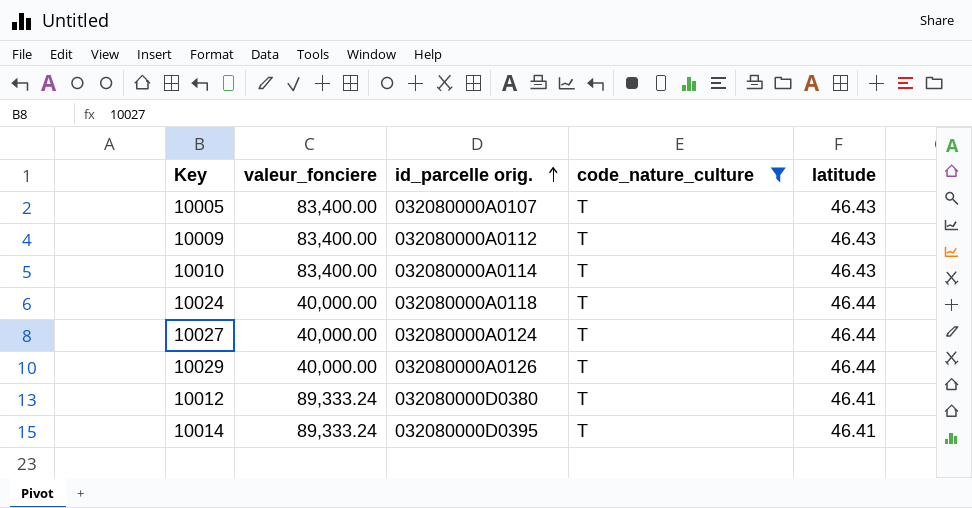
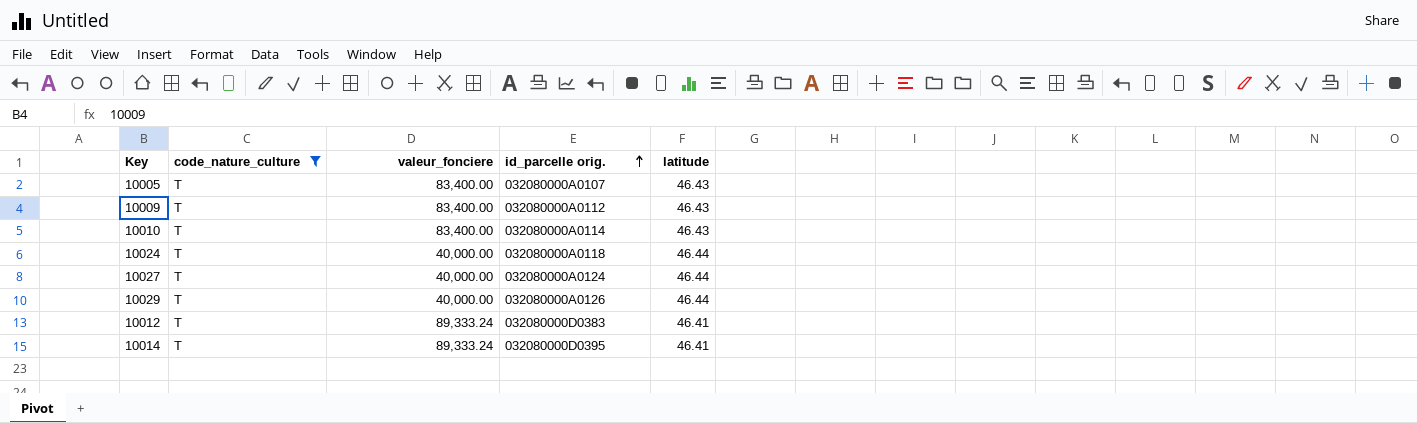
column code_nature_culture | position: 4 -> 2
10012 | id_parcelle orig.: 032080000D0380 -> 032080000D0383

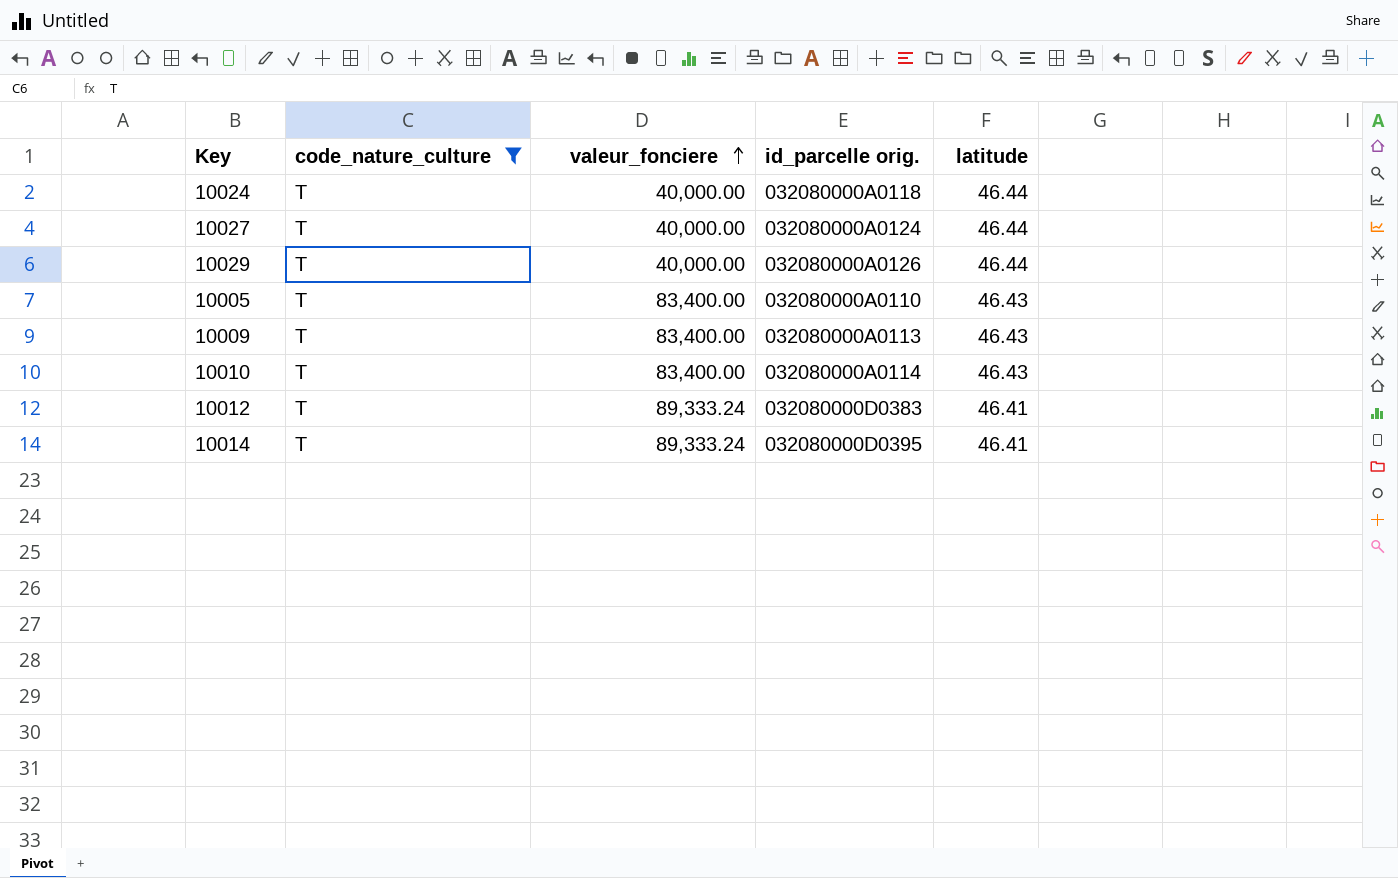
row order: id_parcelle orig. ascending -> valeur_fonciere ascending
10005 | id_parcelle orig.: 032080000A0107 -> 032080000A0110
10009 | id_parcelle orig.: 032080000A0112 -> 032080000A0113

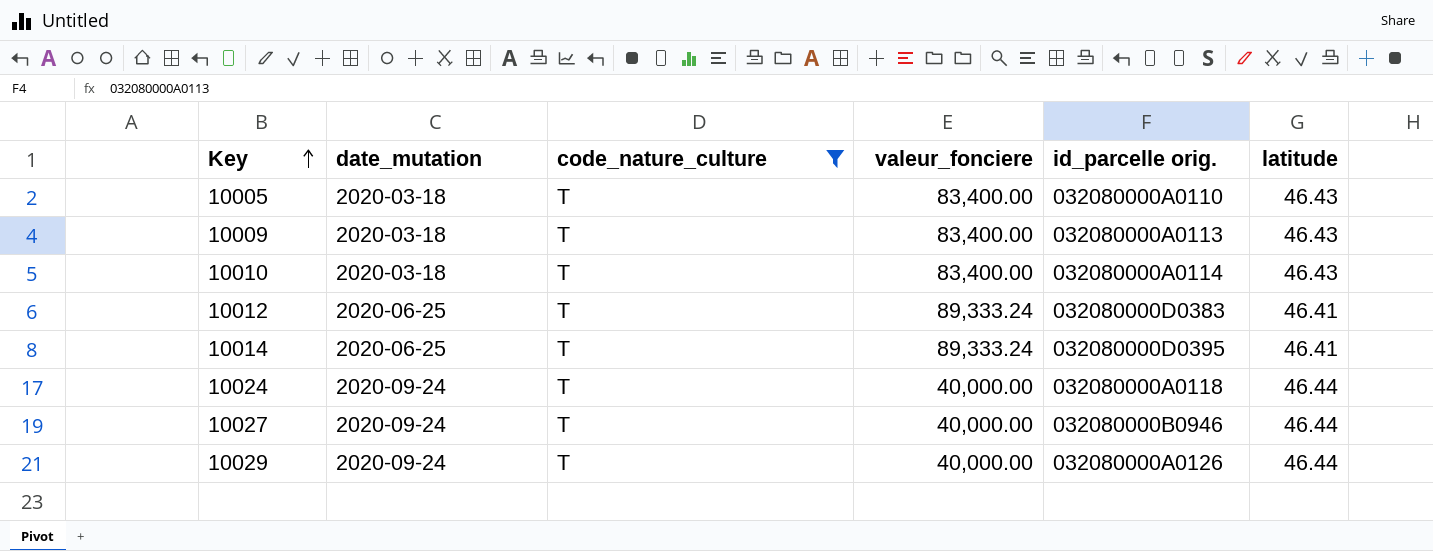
row order: valeur_fonciere ascending -> Key ascending
column date_mutation | position: none -> 2
10027 | id_parcelle orig.: 032080000A0124 -> 032080000B0946

